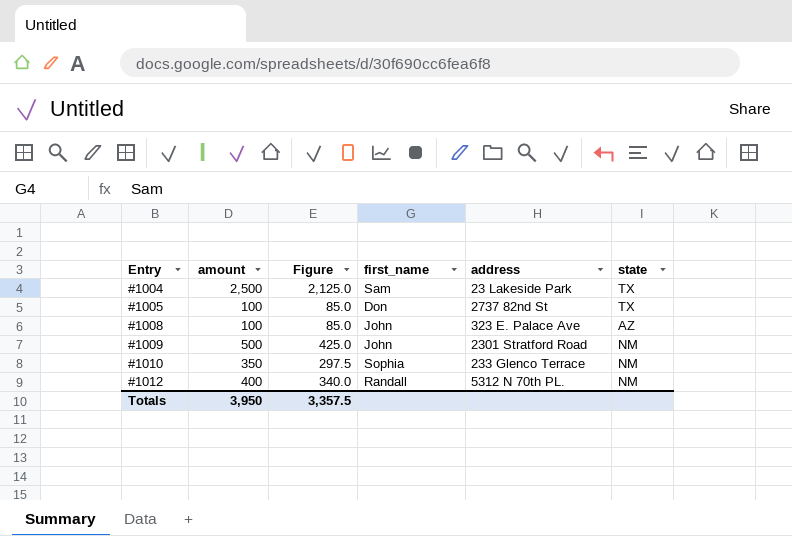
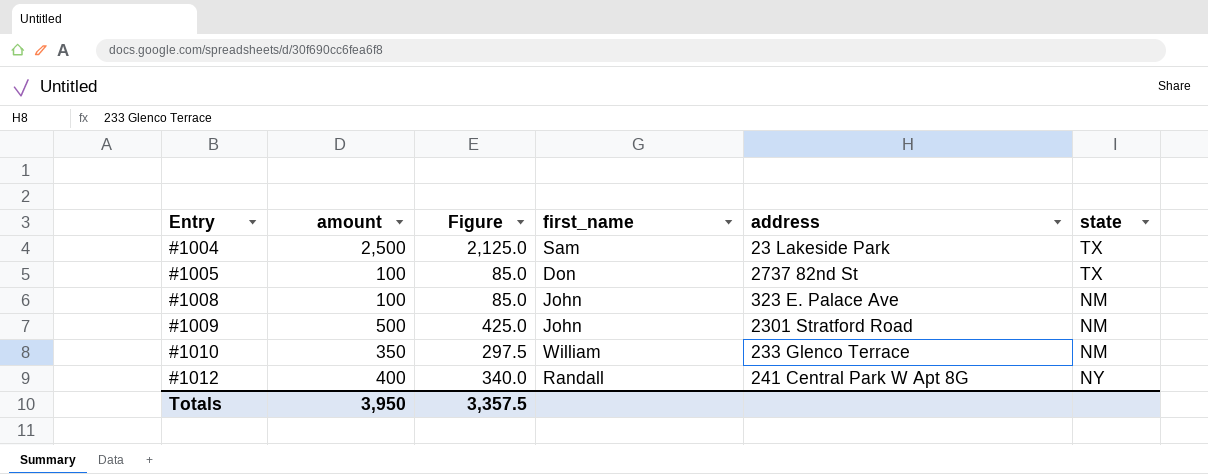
#1008 | state: AZ -> NM
#1010 | first_name: Sophia -> William
#1012 | address: 5312 N 70th PL. -> 241 Central Park W Apt 8G
#1012 | state: NM -> NY

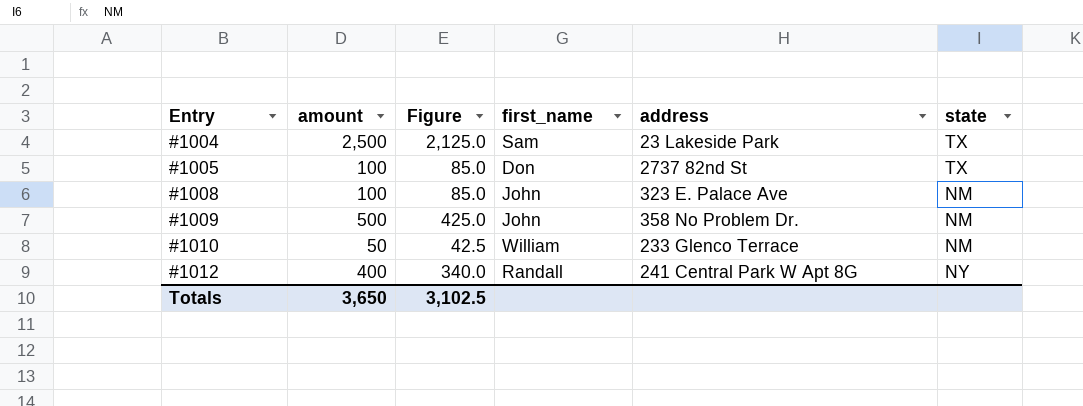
#1009 | address: 2301 Stratford Road -> 358 No Problem Dr.
#1010 | amount: 350 -> 50
#1010 | Figure: 297.5 -> 42.5
Totals | amount: 3,950 -> 3,650
Totals | Figure: 3,357.5 -> 3,102.5

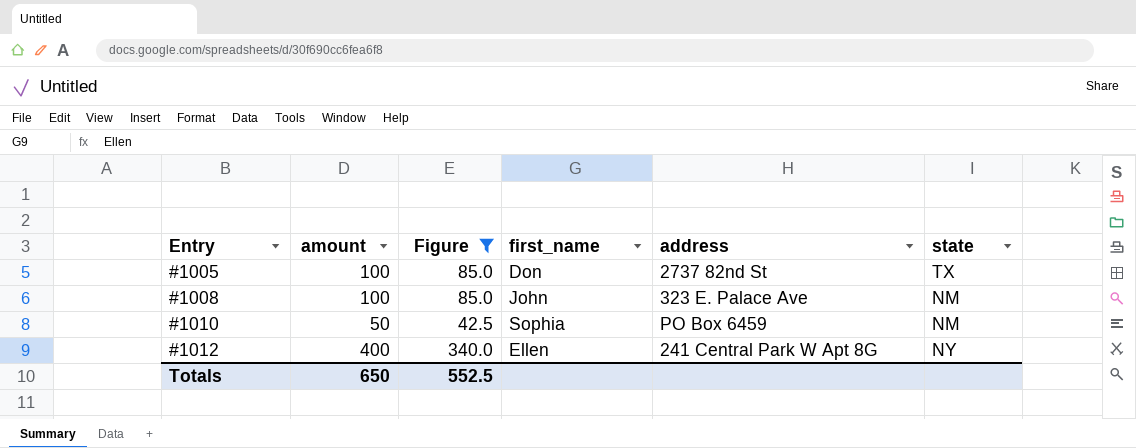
filter: none -> Figure <= 340.0
#1010 | first_name: William -> Sophia
#1010 | address: 233 Glenco Terrace -> PO Box 6459
#1012 | first_name: Randall -> Ellen
Totals | amount: 3,650 -> 650
Totals | Figure: 3,102.5 -> 552.5

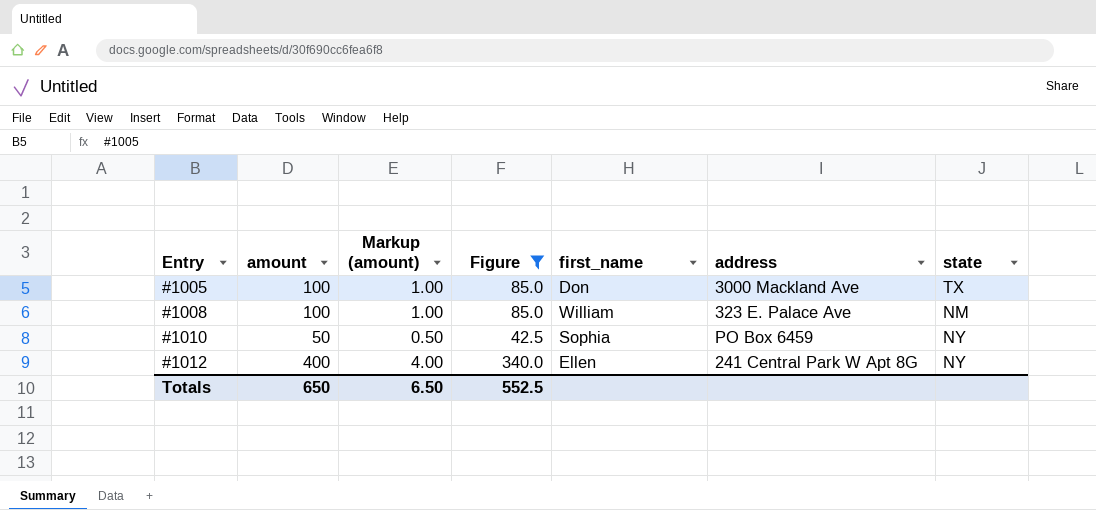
column Markup (amount) | formula: none -> [amount] * 0.01
#1005 | address: 2737 82nd St -> 3000 Mackland Ave
#1008 | first_name: John -> William
#1010 | state: NM -> NY

